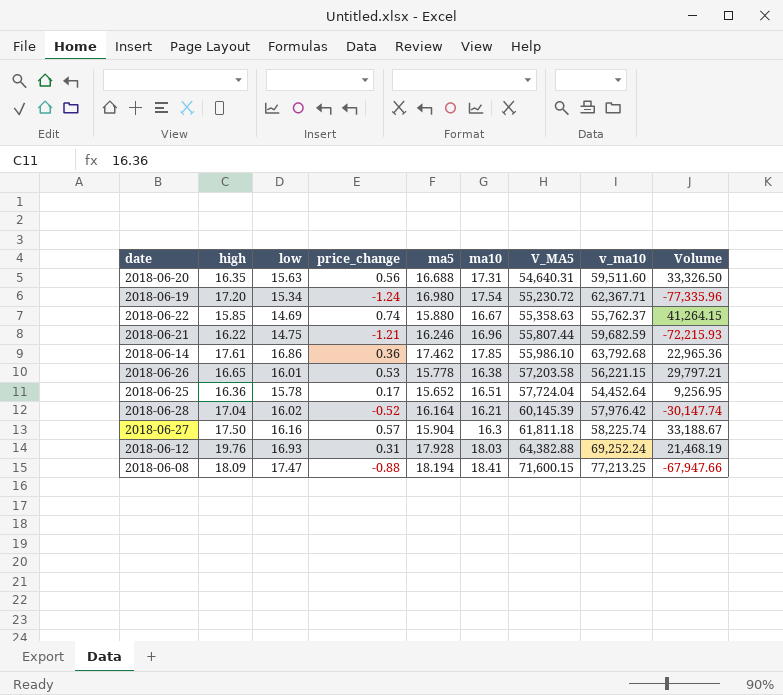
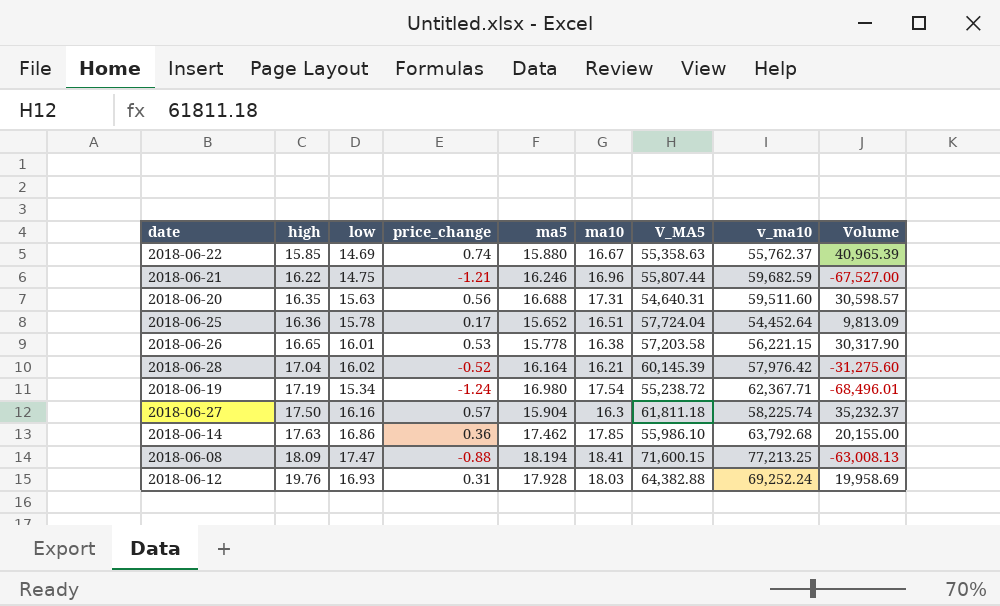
row order: V_MA5 ascending -> high ascending
column Volume | formula: [price_change] * [v_ma10] -> [price_change] * [V_MA5]
2018-06-19 | high: 17.20 -> 17.19
2018-06-19 | V_MA5: 55,230.72 -> 55,238.72
2018-06-14 | high: 17.61 -> 17.63

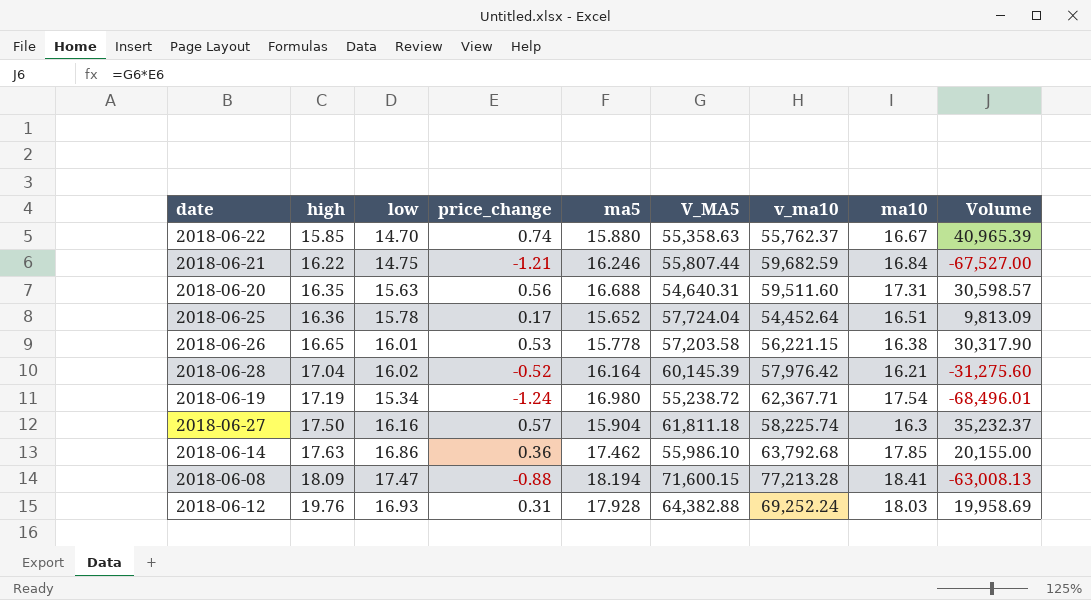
column ma10 | position: 6 -> 8
2018-06-22 | low: 14.69 -> 14.70
2018-06-21 | ma10: 16.96 -> 16.84
2018-06-08 | v_ma10: 77,213.25 -> 77,213.28

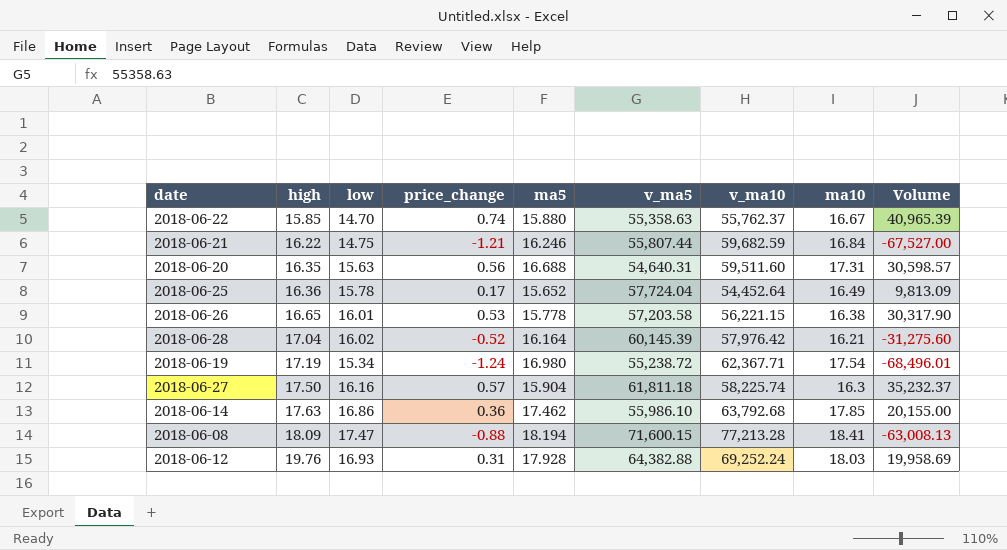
column name: V_MA5 -> v_ma5
2018-06-25 | ma10: 16.51 -> 16.49

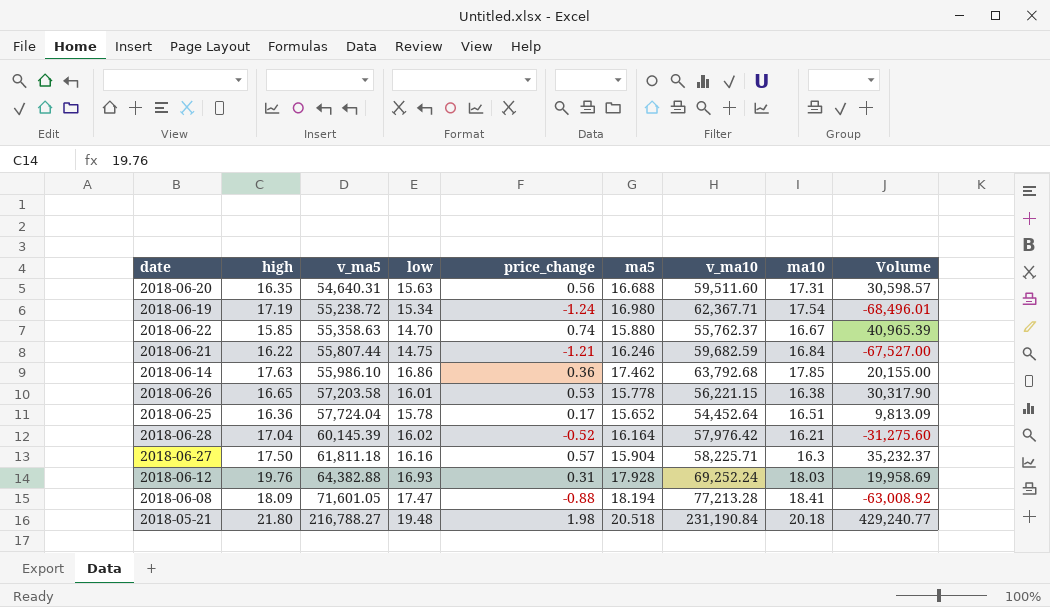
row order: high ascending -> v_ma5 ascending
column v_ma5 | position: 6 -> 3
2018-06-25 | ma10: 16.49 -> 16.51
2018-06-27 | v_ma10: 58,225.74 -> 58,225.71
2018-06-08 | v_ma5: 71,600.15 -> 71,601.05
2018-06-08 | Volume: -63,008.13 -> -63,008.92
row 2018-05-21: none -> 21.80 | 216,788.27 | 19.48 | 1.98 | 20.518 | 231,190.84 | 20.18 | 429,240.77

